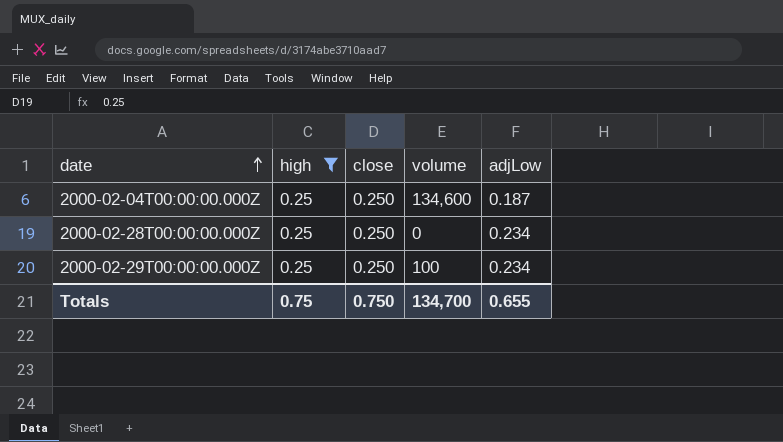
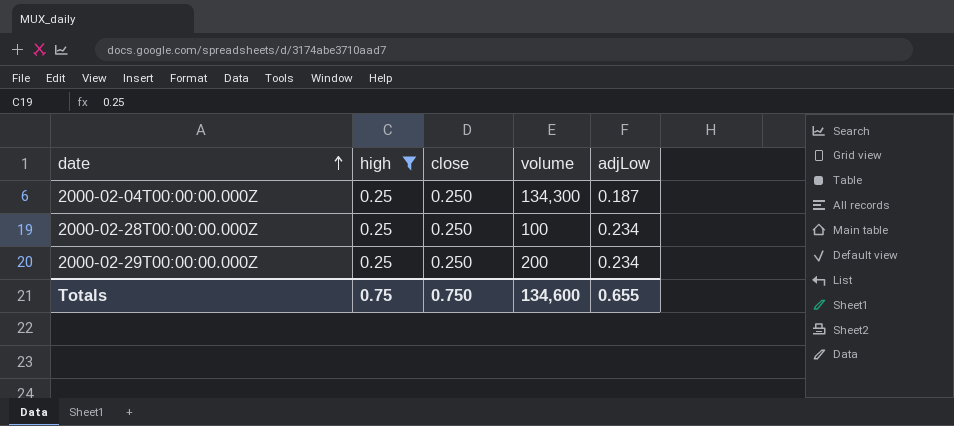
2000-02-04T00:00:00.000Z | volume: 134,600 -> 134,300
2000-02-28T00:00:00.000Z | volume: 0 -> 100
2000-02-29T00:00:00.000Z | volume: 100 -> 200
Totals | volume: 134,700 -> 134,600

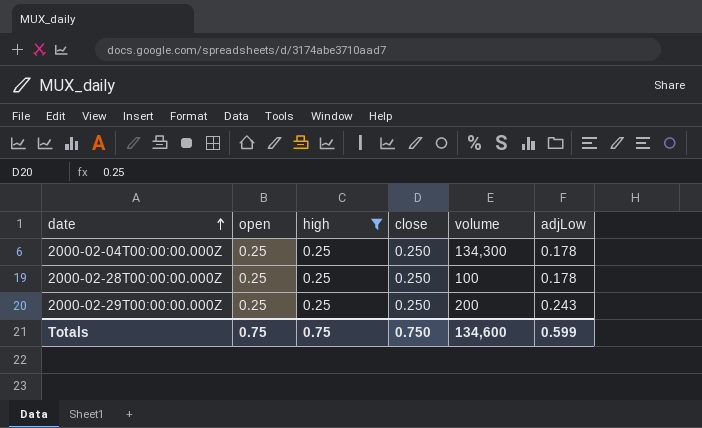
column open | position: none -> 2
2000-02-04T00:00:00.000Z | adjLow: 0.187 -> 0.178
2000-02-28T00:00:00.000Z | adjLow: 0.234 -> 0.178
2000-02-29T00:00:00.000Z | adjLow: 0.234 -> 0.243
Totals | adjLow: 0.655 -> 0.599

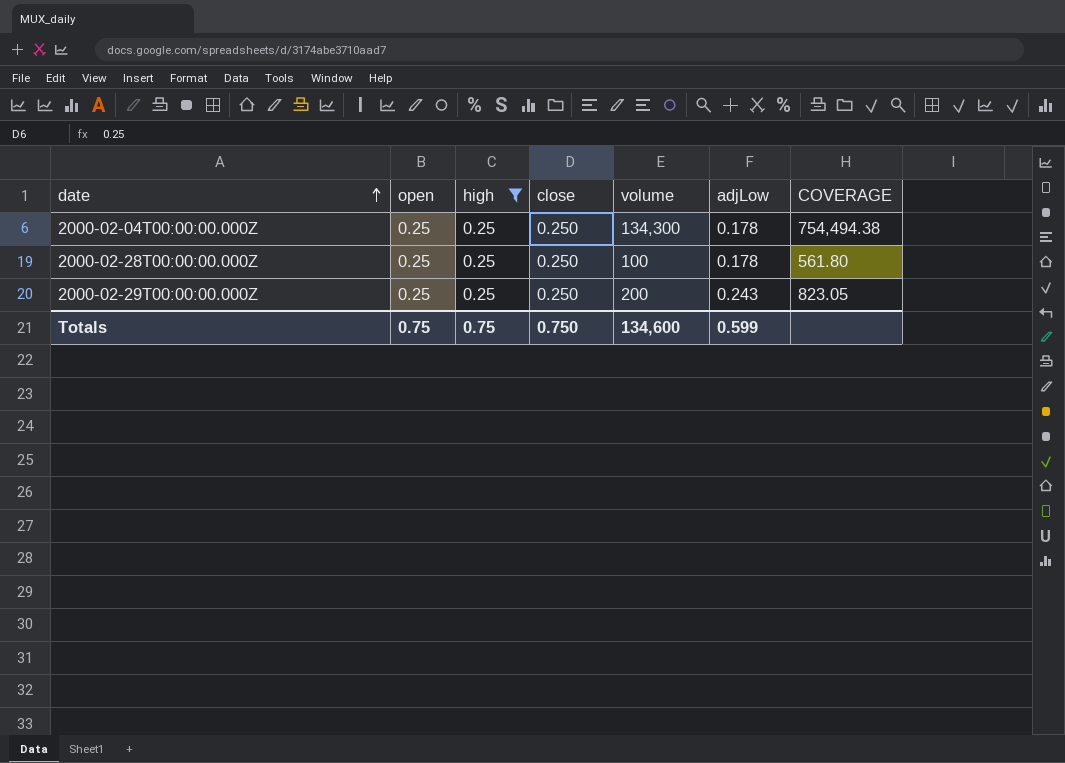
column COVERAGE | formula: none -> [volume] / [adjLow]

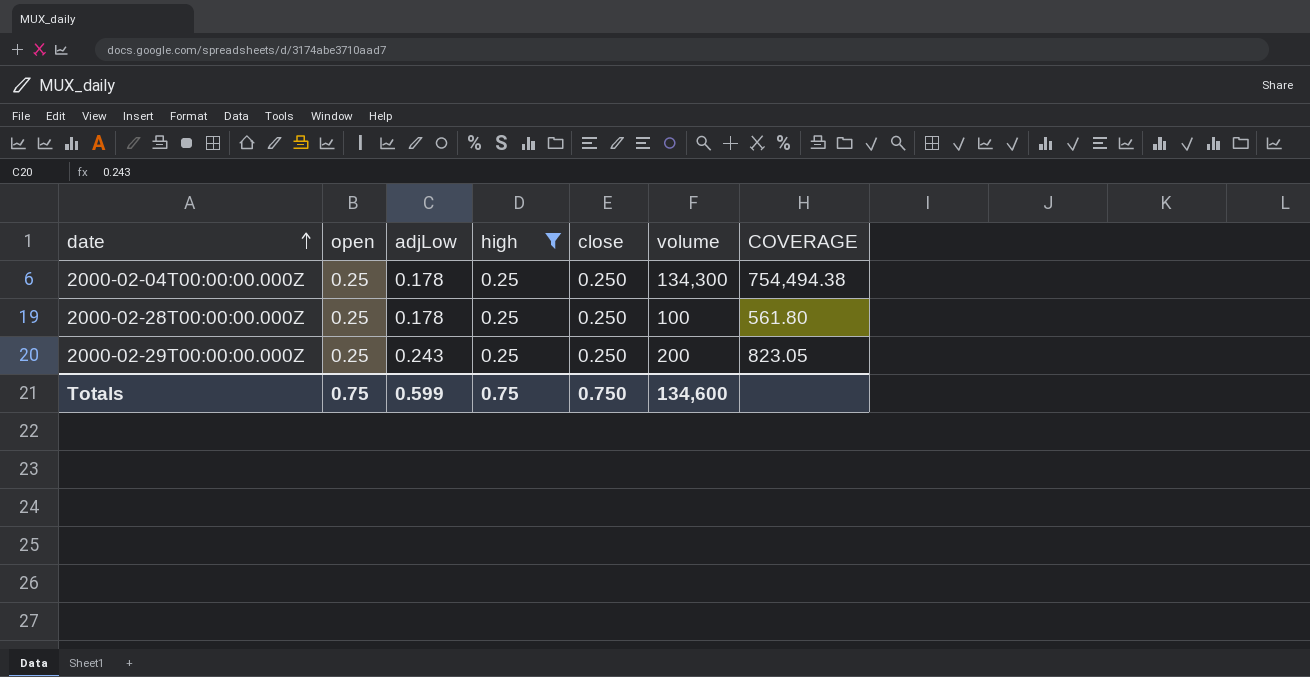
column adjLow | position: 6 -> 3

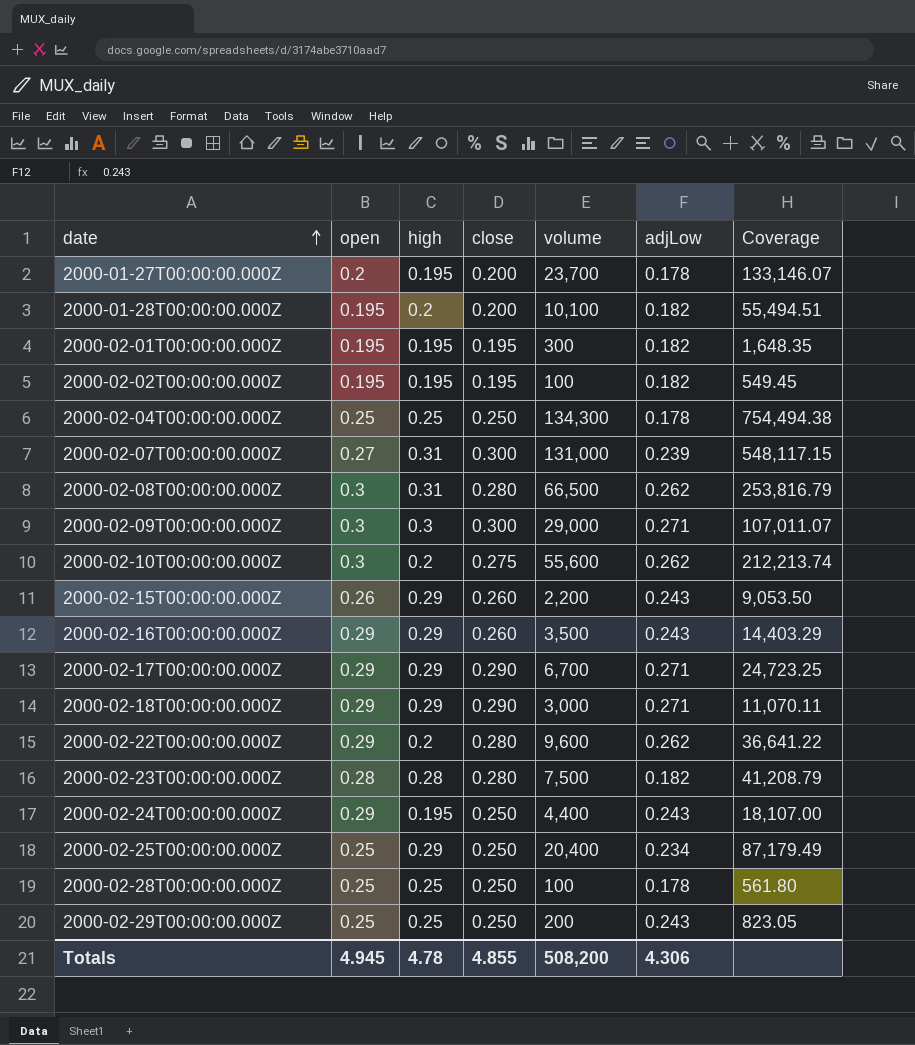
filter: high = 0.25 -> none
column adjLow | position: 3 -> 6
column name: COVERAGE -> Coverage
Totals | open: 0.75 -> 4.945
Totals | high: 0.75 -> 4.78
Totals | close: 0.750 -> 4.855
Totals | volume: 134,600 -> 508,200
Totals | adjLow: 0.599 -> 4.306

